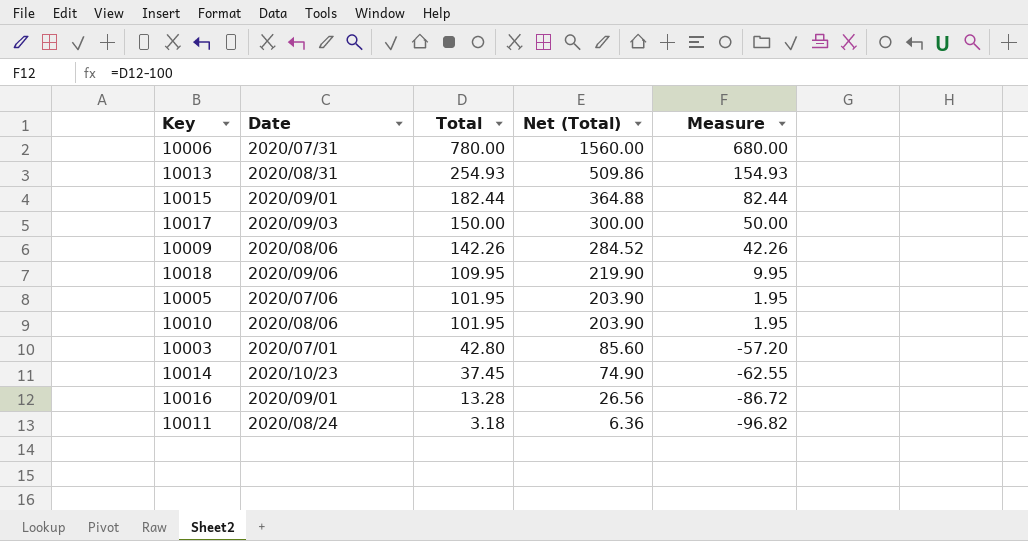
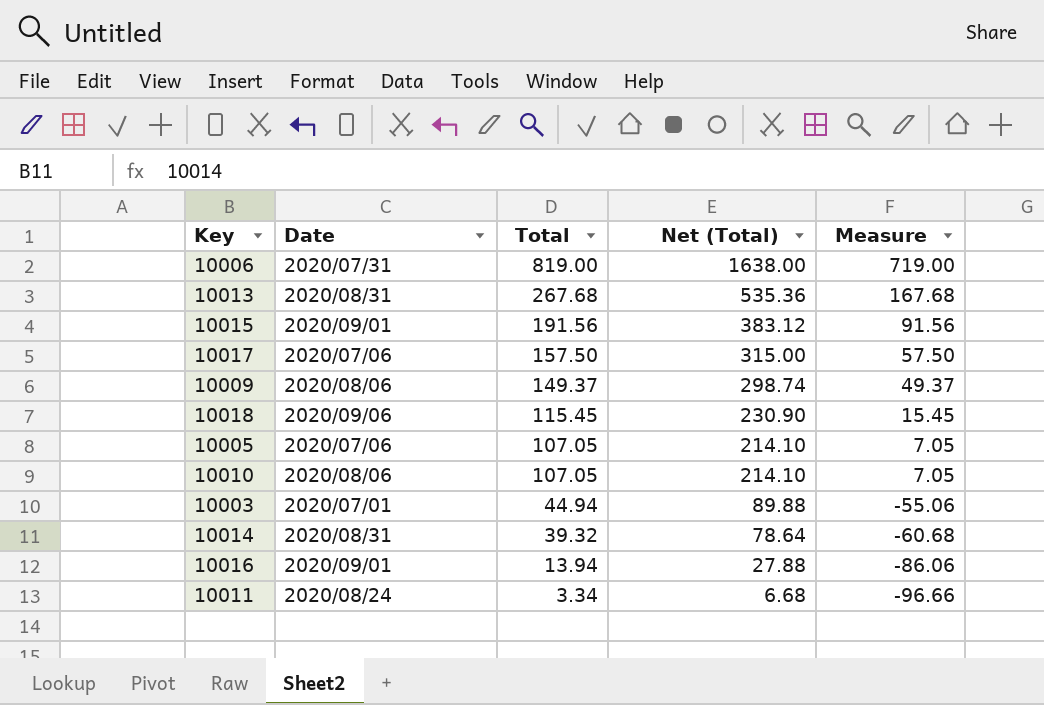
10006 | Total: 780.00 -> 819.00
10006 | Net (Total): 1560.00 -> 1638.00
10006 | Measure: 680.00 -> 719.00
10013 | Total: 254.93 -> 267.68
10013 | Net (Total): 509.86 -> 535.36
10013 | Measure: 154.93 -> 167.68
10015 | Total: 182.44 -> 191.56
10015 | Net (Total): 364.88 -> 383.12
10015 | Measure: 82.44 -> 91.56
10017 | Date: 2020/09/03 -> 2020/07/06
10017 | Total: 150.00 -> 157.50
10017 | Net (Total): 300.00 -> 315.00
10017 | Measure: 50.00 -> 57.50
10009 | Total: 142.26 -> 149.37
10009 | Net (Total): 284.52 -> 298.74
10009 | Measure: 42.26 -> 49.37
10018 | Total: 109.95 -> 115.45
10018 | Net (Total): 219.90 -> 230.90
10018 | Measure: 9.95 -> 15.45
10005 | Total: 101.95 -> 107.05
10005 | Net (Total): 203.90 -> 214.10
10005 | Measure: 1.95 -> 7.05
10010 | Total: 101.95 -> 107.05
10010 | Net (Total): 203.90 -> 214.10
10010 | Measure: 1.95 -> 7.05
10003 | Total: 42.80 -> 44.94
10003 | Net (Total): 85.60 -> 89.88
10003 | Measure: -57.20 -> -55.06
10014 | Date: 2020/10/23 -> 2020/08/31
10014 | Total: 37.45 -> 39.32
10014 | Net (Total): 74.90 -> 78.64
10014 | Measure: -62.55 -> -60.68
10016 | Total: 13.28 -> 13.94
10016 | Net (Total): 26.56 -> 27.88
10016 | Measure: -86.72 -> -86.06
10011 | Total: 3.18 -> 3.34
10011 | Net (Total): 6.36 -> 6.68
10011 | Measure: -96.82 -> -96.66

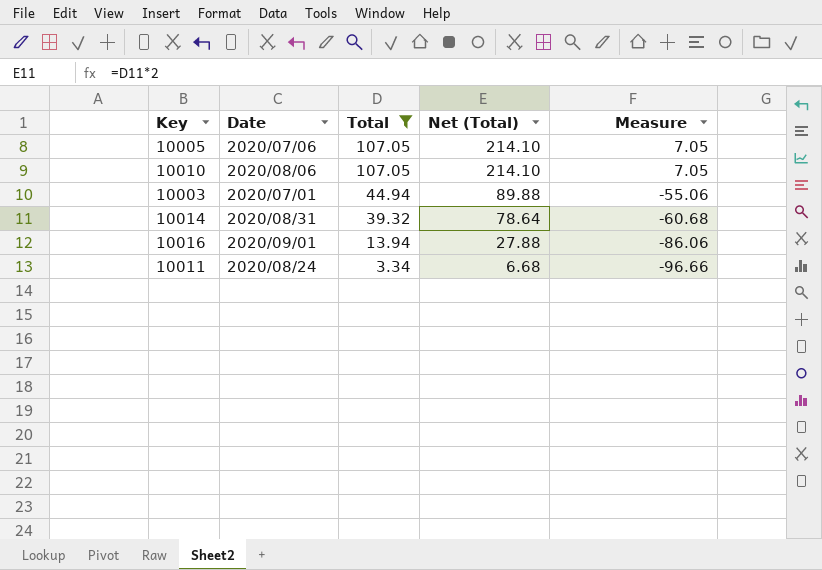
filter: none -> Total <= 107.05

